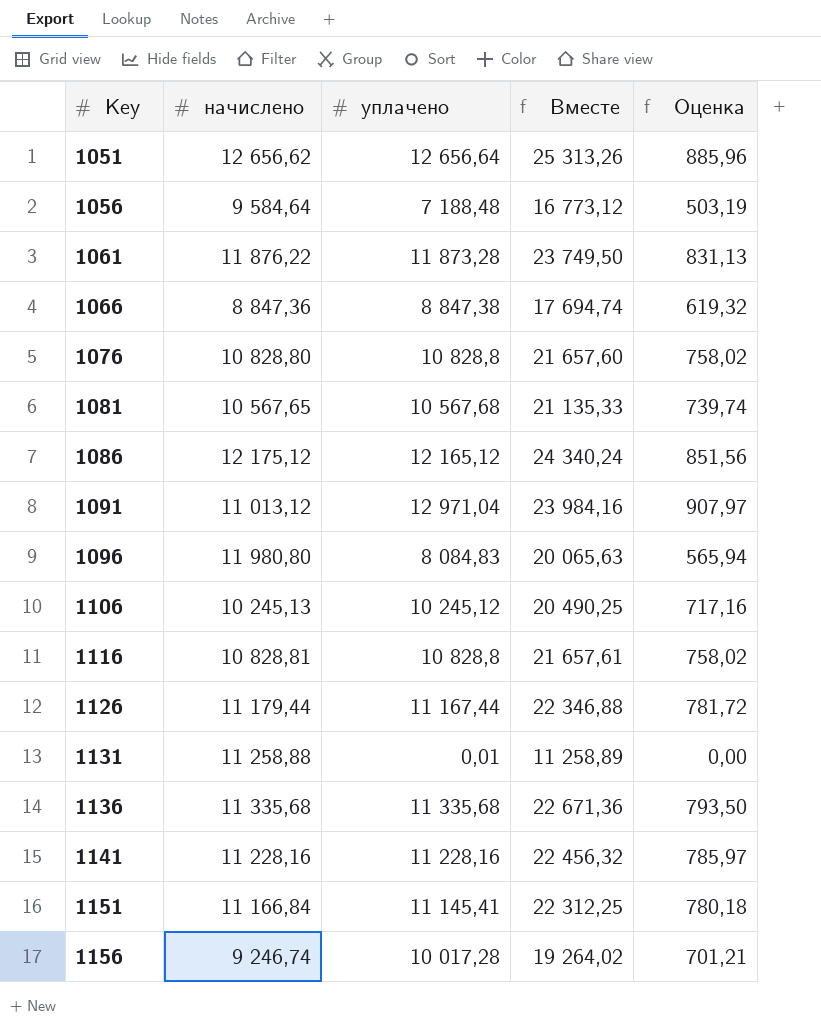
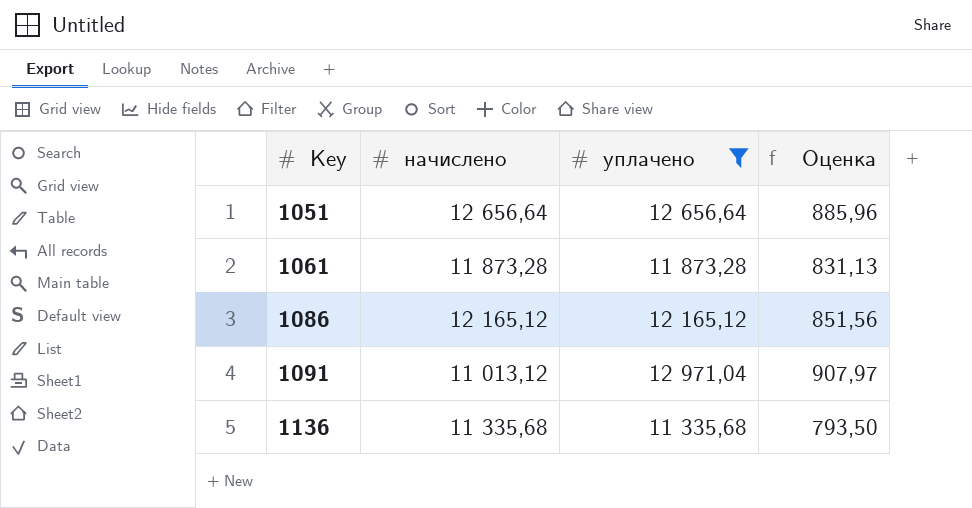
filter: none -> уплачено >= 11 335,68
column Вместе | formula: [начислено] + [уплачено] -> none
1051 | начислено: 12 656,62 -> 12 656,64
1061 | начислено: 11 876,22 -> 11 873,28
1086 | начислено: 12 175,12 -> 12 165,12

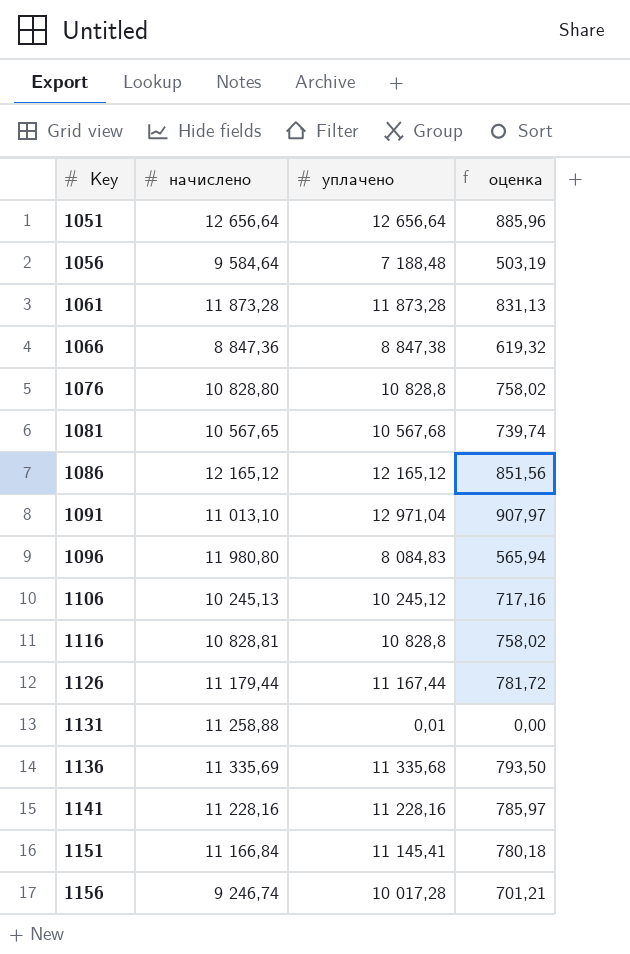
filter: уплачено >= 11 335,68 -> none
column name: Оценка -> оценка
1091 | начислено: 11 013,12 -> 11 013,10
1136 | начислено: 11 335,68 -> 11 335,69

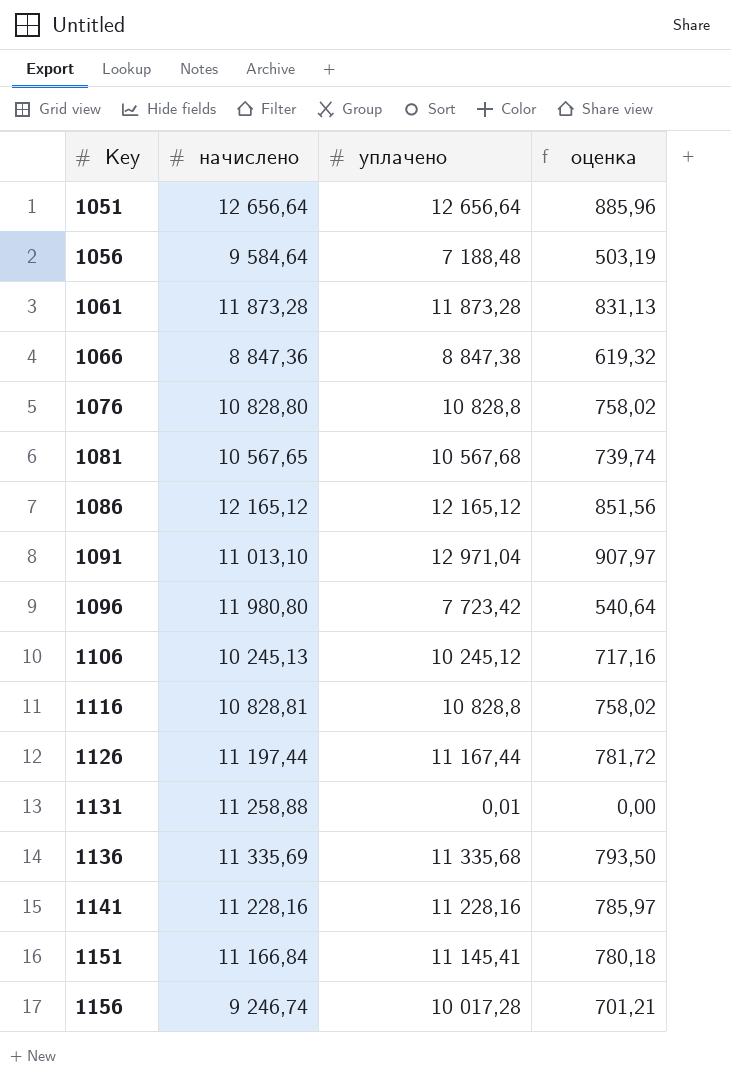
1096 | уплачено: 8 084,83 -> 7 723,42
1096 | оценка: 565,94 -> 540,64
1126 | начислено: 11 179,44 -> 11 197,44

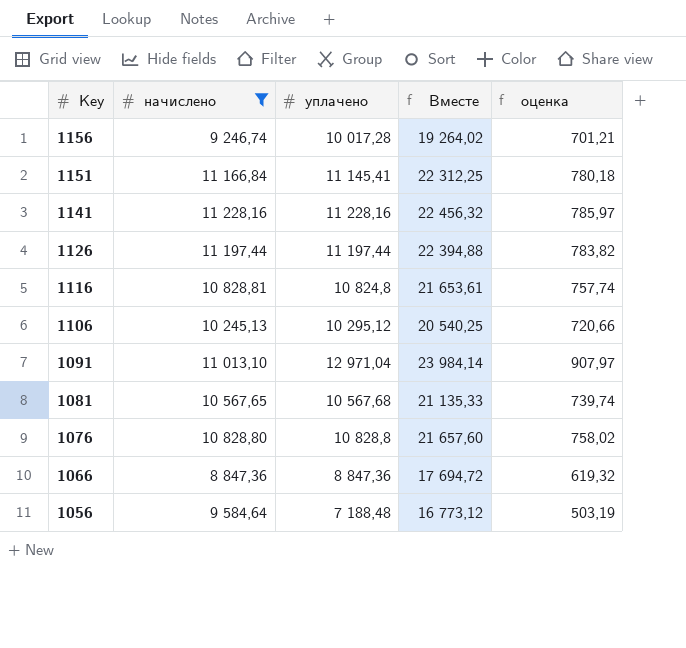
filter: none -> начислено <= 11 228,16
row order: Key ascending -> Key descending
column Вместе | formula: none -> [начислено] + [уплачено]
1126 | уплачено: 11 167,44 -> 11 197,44
1126 | оценка: 781,72 -> 783,82
1116 | уплачено: 10 828,8 -> 10 824,8
1116 | оценка: 758,02 -> 757,74
1106 | уплачено: 10 245,12 -> 10 295,12
1106 | оценка: 717,16 -> 720,66
1066 | уплачено: 8 847,38 -> 8 847,36

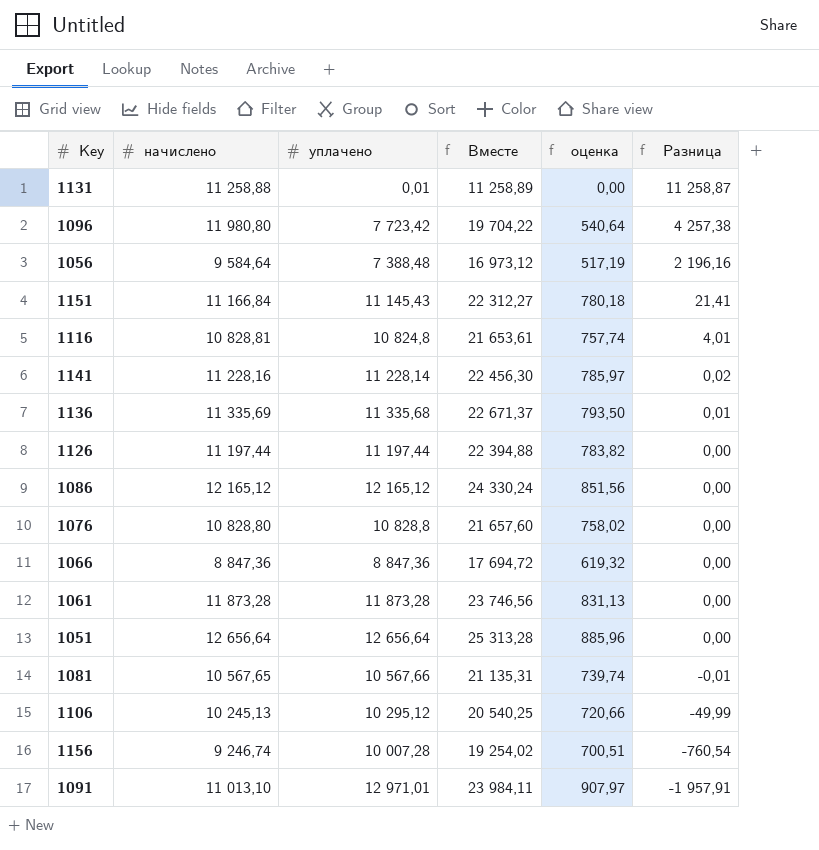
filter: начислено <= 11 228,16 -> none
row order: Key descending -> Разница descending
column Разница | formula: none -> [начислено] - [уплачено]
1056 | уплачено: 7 188,48 -> 7 388,48
1056 | Вместе: 16 773,12 -> 16 973,12
1056 | оценка: 503,19 -> 517,19
1151 | уплачено: 11 145,41 -> 11 145,43
1151 | Вместе: 22 312,25 -> 22 312,27
1141 | уплачено: 11 228,16 -> 11 228,14
1141 | Вместе: 22 456,32 -> 22 456,30
1081 | уплачено: 10 567,68 -> 10 567,66
1081 | Вместе: 21 135,33 -> 21 135,31
1156 | уплачено: 10 017,28 -> 10 007,28
1156 | Вместе: 19 264,02 -> 19 254,02
1156 | оценка: 701,21 -> 700,51
1091 | уплачено: 12 971,04 -> 12 971,01
1091 | Вместе: 23 984,14 -> 23 984,11

